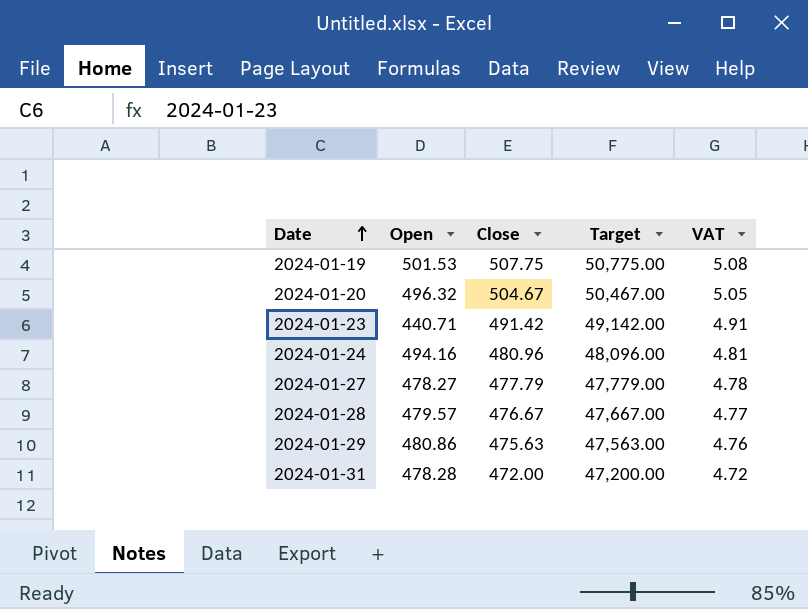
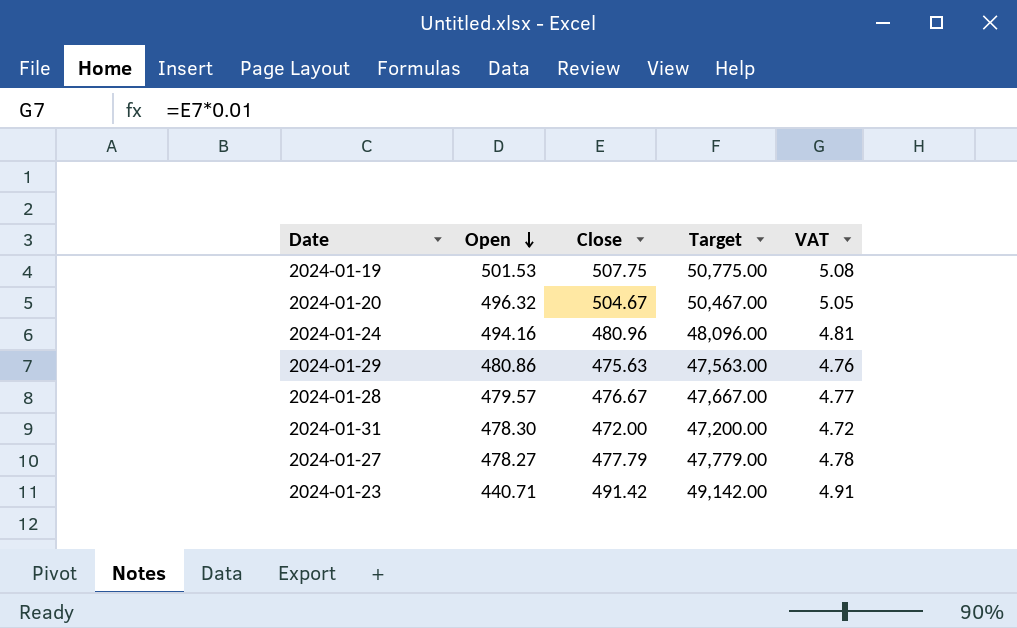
row order: Date ascending -> Open descending
2024-01-31 | Open: 478.28 -> 478.30

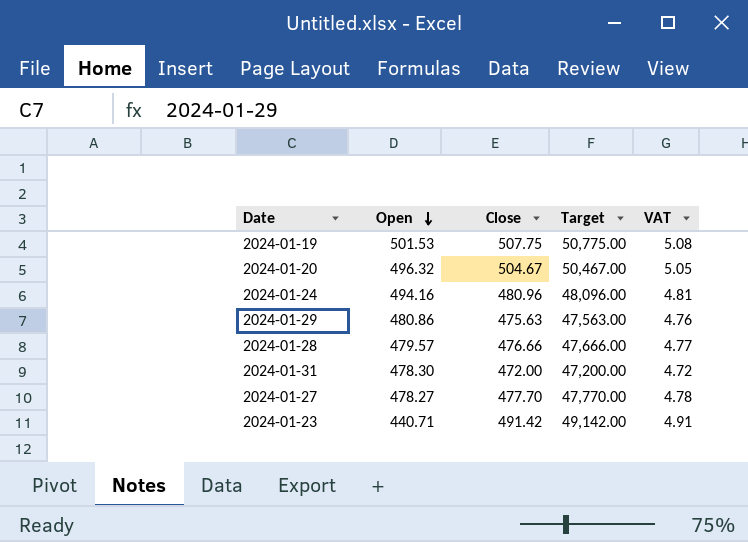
2024-01-28 | Close: 476.67 -> 476.66
2024-01-28 | Target: 47,667.00 -> 47,666.00
2024-01-27 | Close: 477.79 -> 477.70
2024-01-27 | Target: 47,779.00 -> 47,770.00

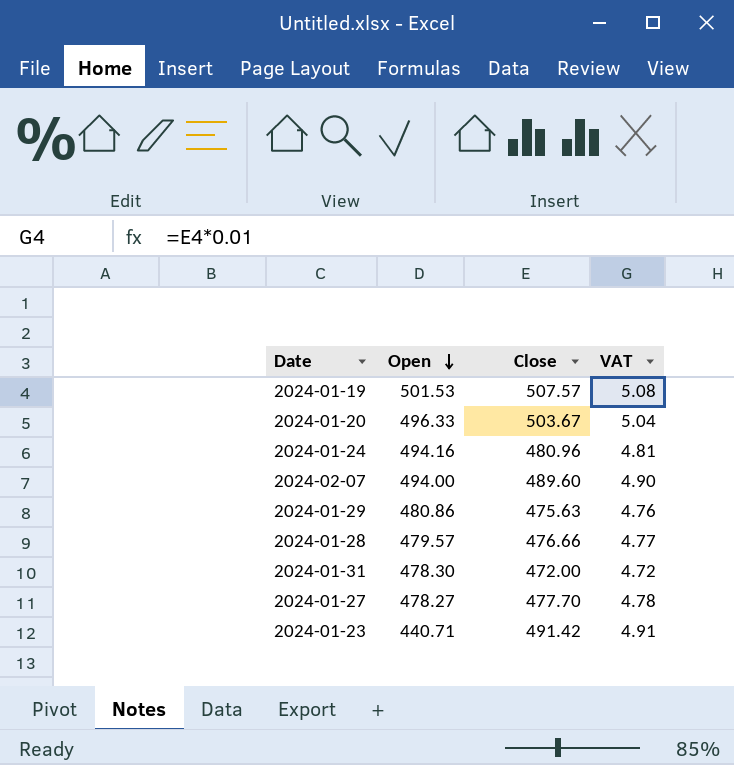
column Target | formula: [Close] * 100 -> none
2024-01-19 | Close: 507.75 -> 507.57
2024-01-20 | Open: 496.32 -> 496.33
2024-01-20 | Close: 504.67 -> 503.67
2024-01-20 | VAT: 5.05 -> 5.04
row 2024-02-07: none -> 494.00 | 489.60 | 4.90

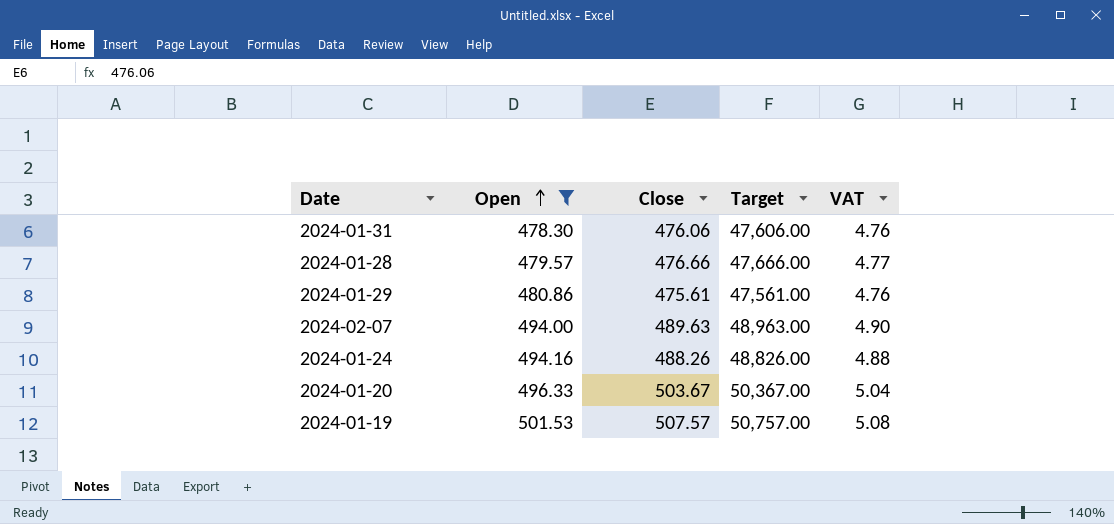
filter: none -> Open >= 478.30
row order: Open descending -> Open ascending
column Target | formula: none -> [Close] * 100
2024-01-31 | Close: 472.00 -> 476.06
2024-01-31 | VAT: 4.72 -> 4.76
2024-01-29 | Close: 475.63 -> 475.61
2024-02-07 | Close: 489.60 -> 489.63
2024-01-24 | Close: 480.96 -> 488.26
2024-01-24 | VAT: 4.81 -> 4.88

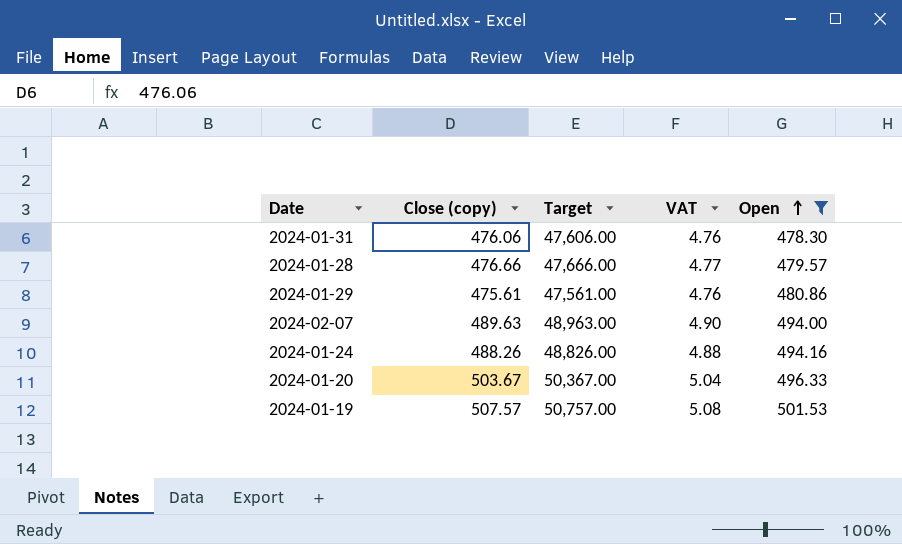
column name: Close -> Close (copy)
column Open | position: 2 -> 5

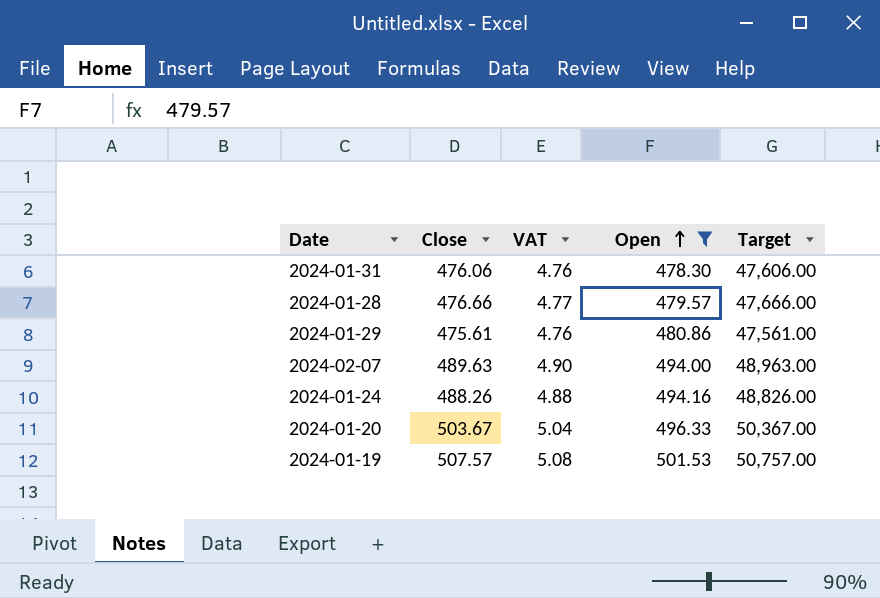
column name: Close (copy) -> Close
column Target | position: 3 -> 5

